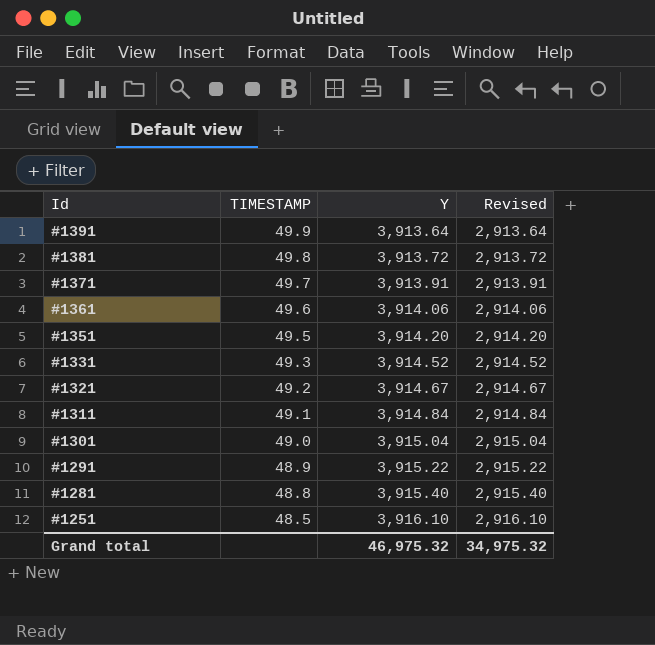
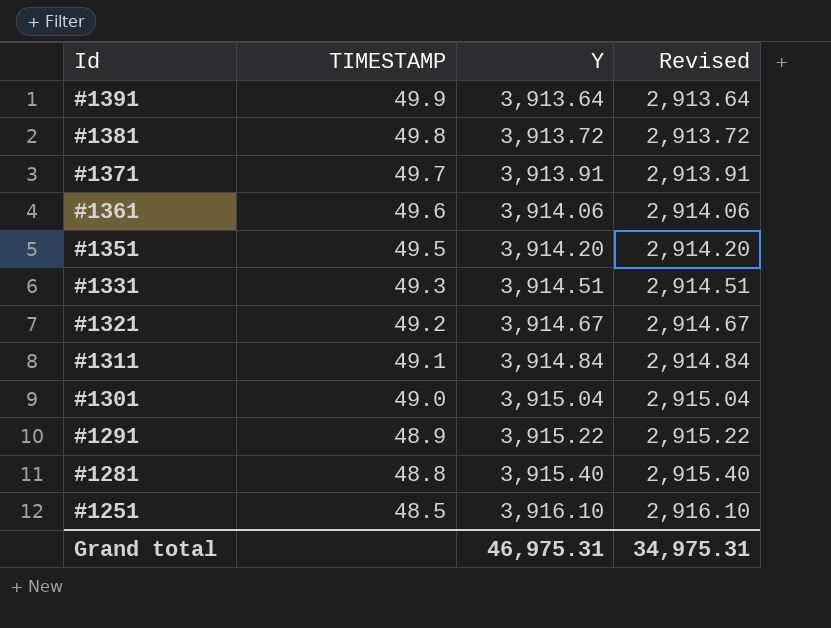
#1331 | Y: 3,914.52 -> 3,914.51
#1331 | Revised: 2,914.52 -> 2,914.51
Grand total | Y: 46,975.32 -> 46,975.31
Grand total | Revised: 34,975.32 -> 34,975.31

